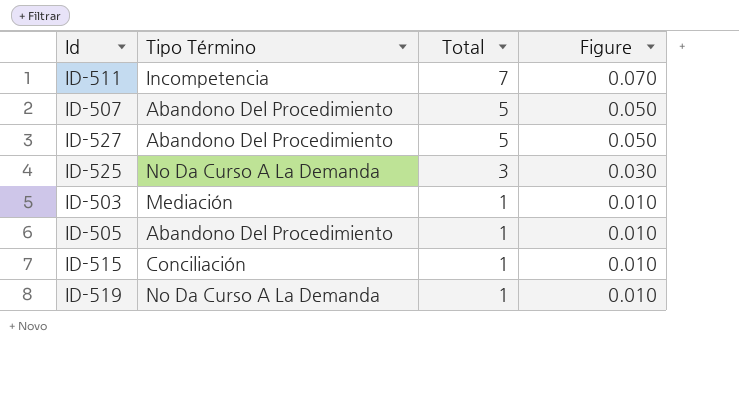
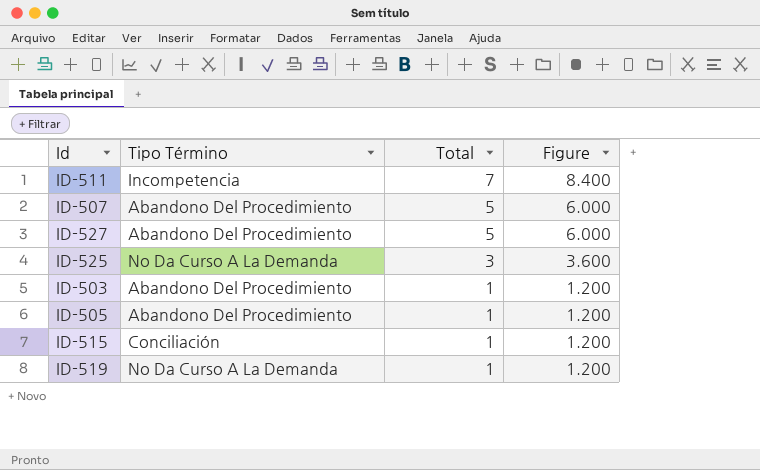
column Figure | formula: [Total] * 0.01 -> [Total] * 1.2
ID-503 | Tipo Término: Mediación -> Abandono Del Procedimiento

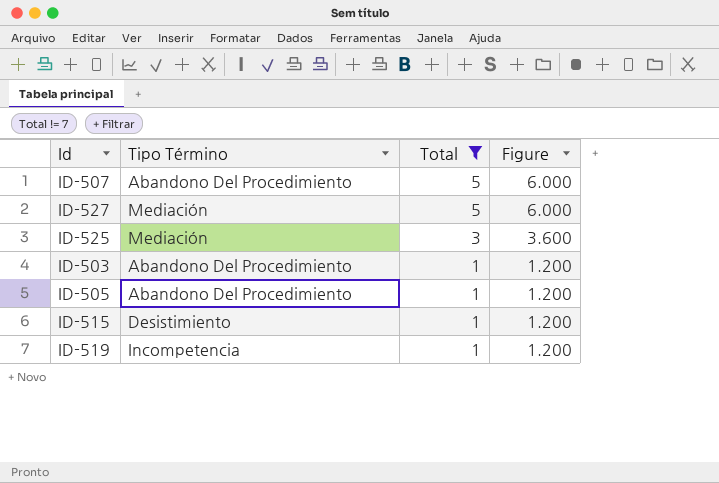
filter: none -> Total != 7
ID-527 | Tipo Término: Abandono Del Procedimiento -> Mediación
ID-525 | Tipo Término: No Da Curso A La Demanda -> Mediación
ID-515 | Tipo Término: Conciliación -> Desistimiento
ID-519 | Tipo Término: No Da Curso A La Demanda -> Incompetencia

